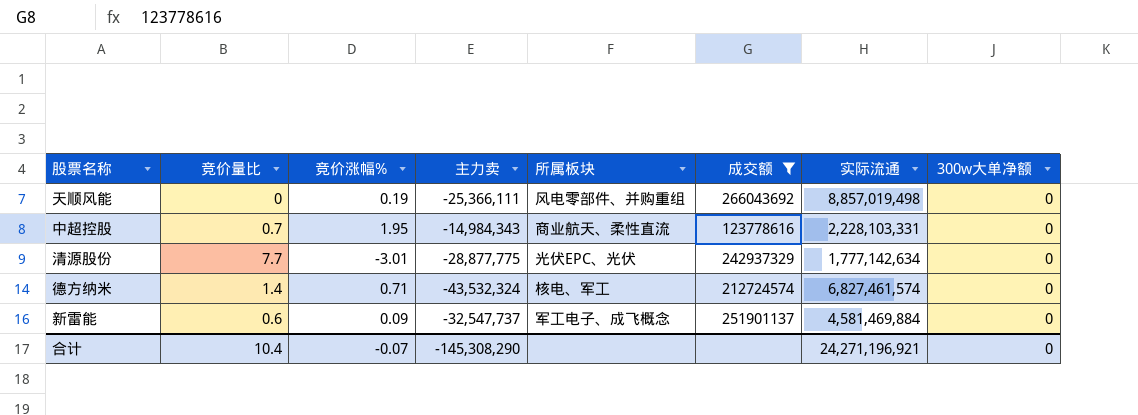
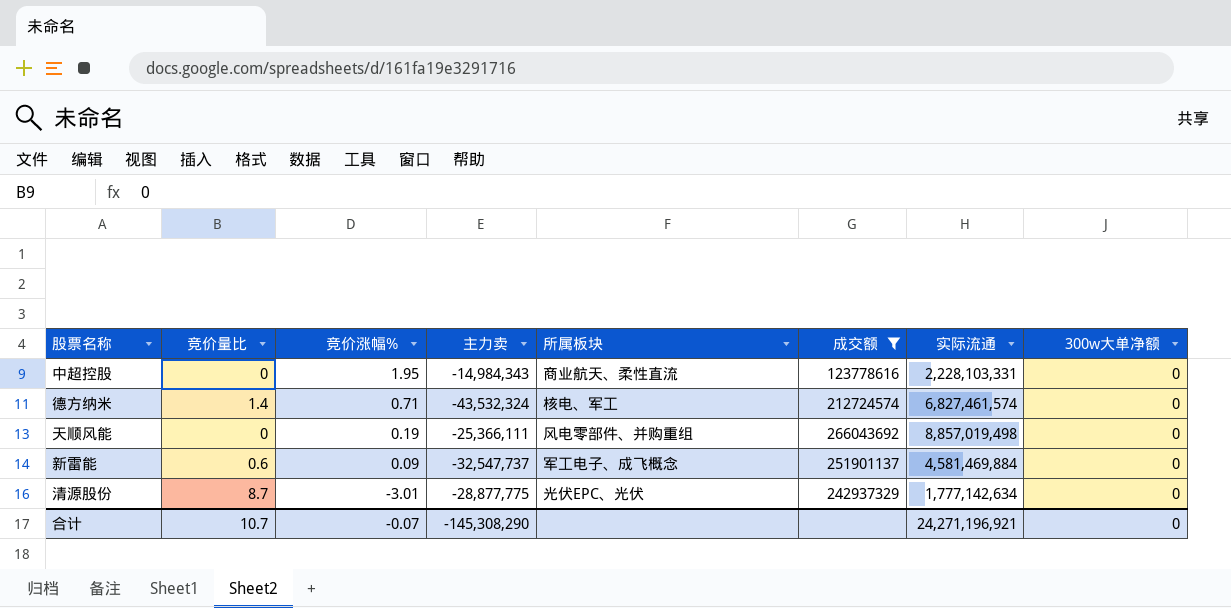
row order: none -> 竞价涨幅% descending
中超控股 | 竞价量比: 0.7 -> 0
清源股份 | 竞价量比: 7.7 -> 8.7
合计 | 竞价量比: 10.4 -> 10.7

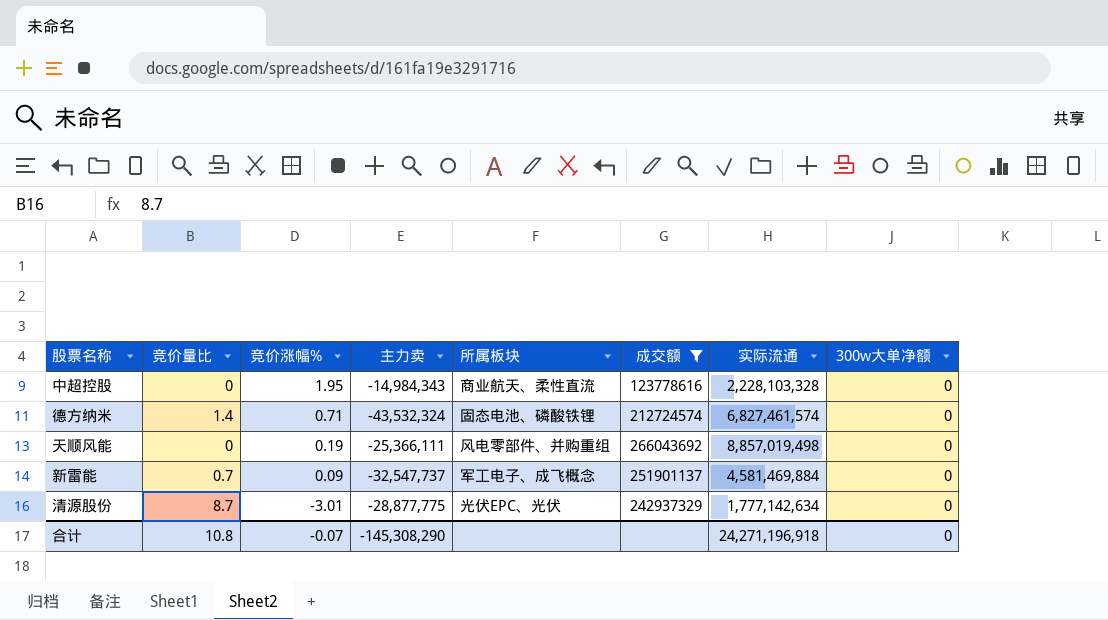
中超控股 | 实际流通: 2,228,103,331 -> 2,228,103,328
德方纳米 | 所属板块: 核电、军工 -> 固态电池、磷酸铁锂
新雷能 | 竞价量比: 0.6 -> 0.7
合计 | 竞价量比: 10.7 -> 10.8
合计 | 实际流通: 24,271,196,921 -> 24,271,196,918

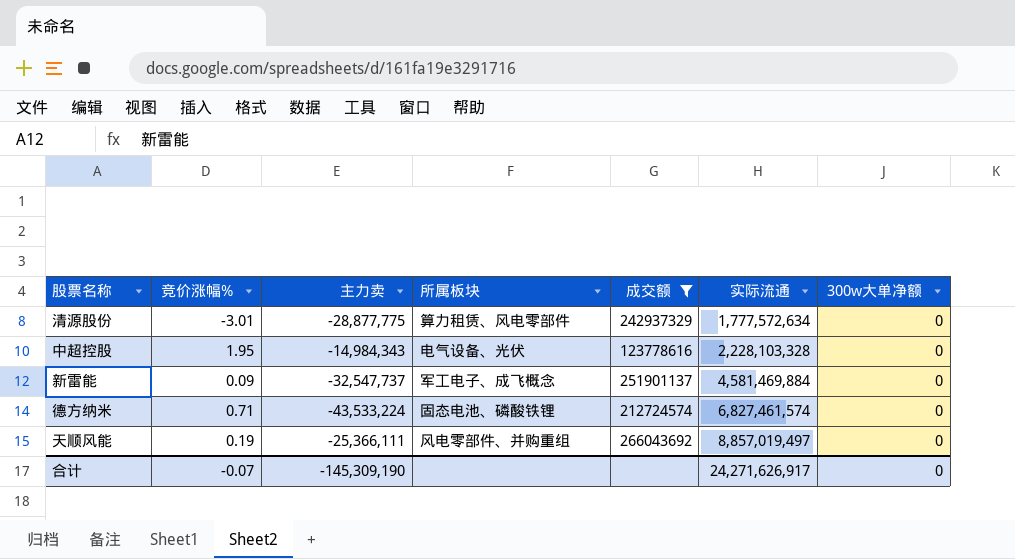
row order: 竞价涨幅% descending -> 实际流通 ascending
column 竞价量比 | position: 2 -> none
清源股份 | 所属板块: 光伏EPC、光伏 -> 算力租赁、风电零部件
清源股份 | 实际流通: 1,777,142,634 -> 1,777,572,634
中超控股 | 所属板块: 商业航天、柔性直流 -> 电气设备、光伏
德方纳米 | 主力卖: -43,532,324 -> -43,533,224
天顺风能 | 实际流通: 8,857,019,498 -> 8,857,019,497
合计 | 主力卖: -145,308,290 -> -145,309,190
合计 | 实际流通: 24,271,196,918 -> 24,271,626,917

